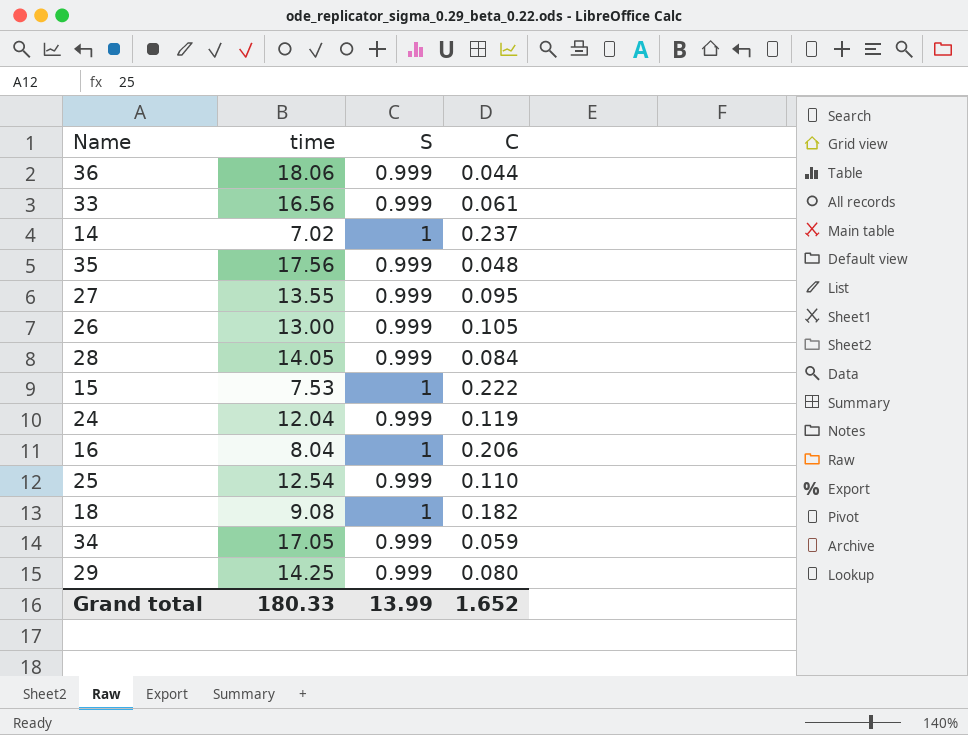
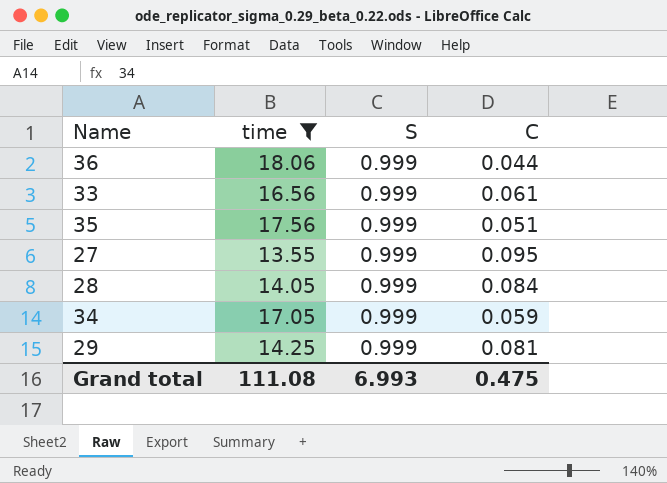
filter: none -> time >= 13.55
35 | C: 0.048 -> 0.051
29 | C: 0.080 -> 0.081
Grand total | time: 180.33 -> 111.08
Grand total | S: 13.99 -> 6.993
Grand total | C: 1.652 -> 0.475

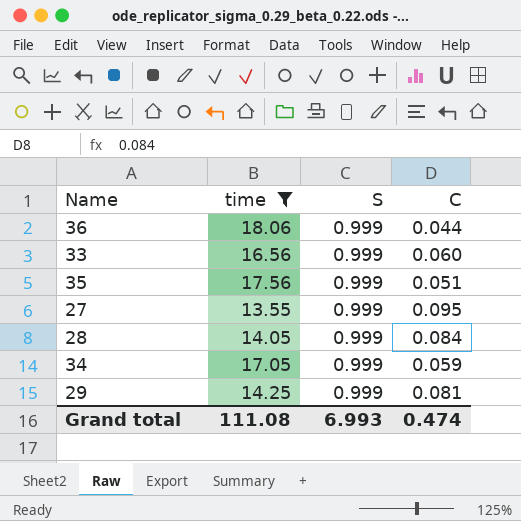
33 | C: 0.061 -> 0.060
Grand total | C: 0.475 -> 0.474

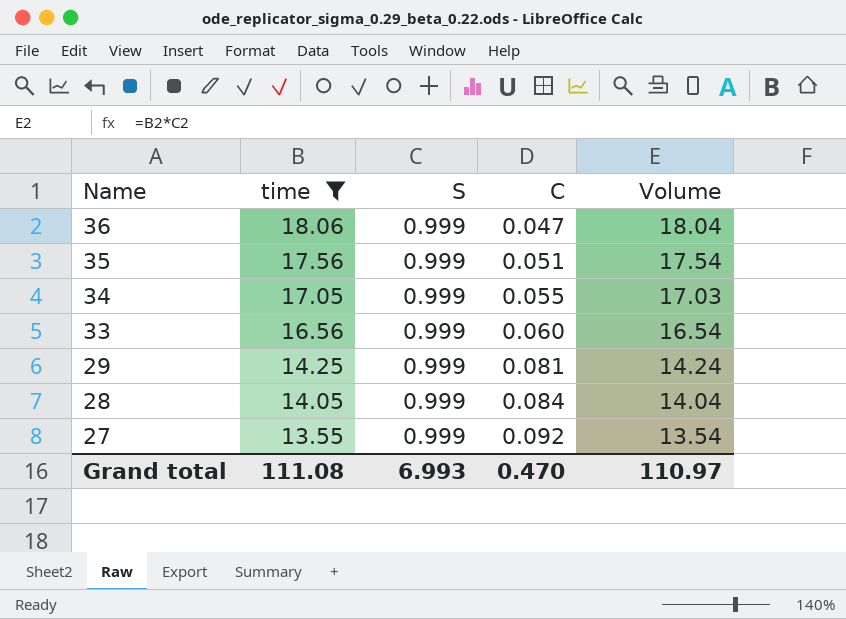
row order: none -> Name descending
column Volume | formula: none -> [time] * [S]
36 | C: 0.044 -> 0.047
34 | C: 0.059 -> 0.055
27 | C: 0.095 -> 0.092
Grand total | C: 0.474 -> 0.470

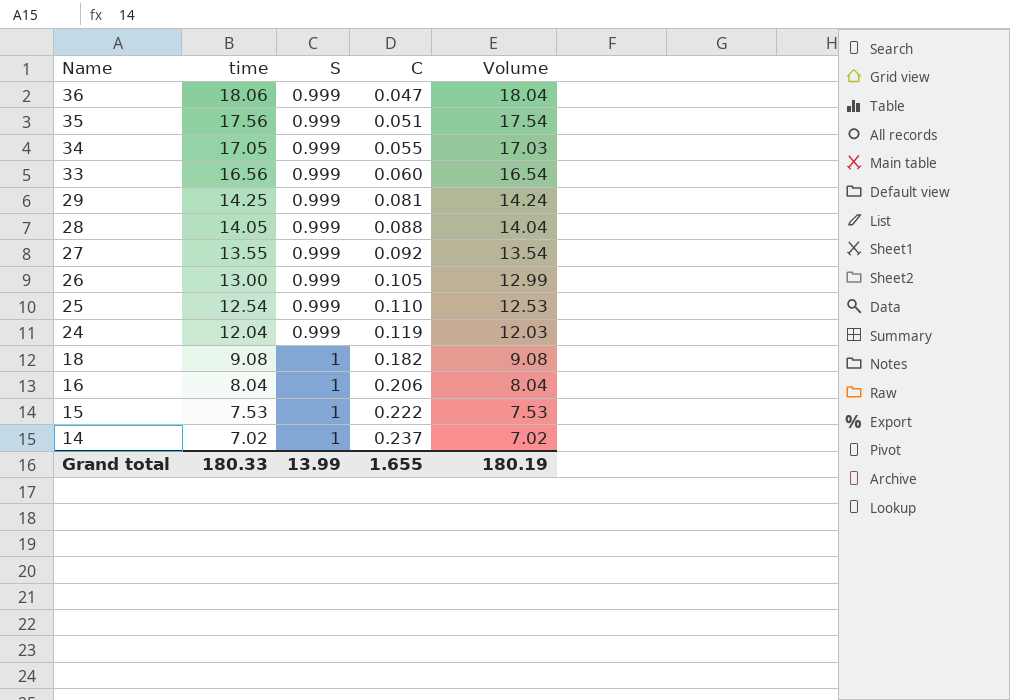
filter: time >= 13.55 -> none
28 | C: 0.084 -> 0.088
Grand total | time: 111.08 -> 180.33
Grand total | S: 6.993 -> 13.99
Grand total | C: 0.470 -> 1.655
Grand total | Volume: 110.97 -> 180.19

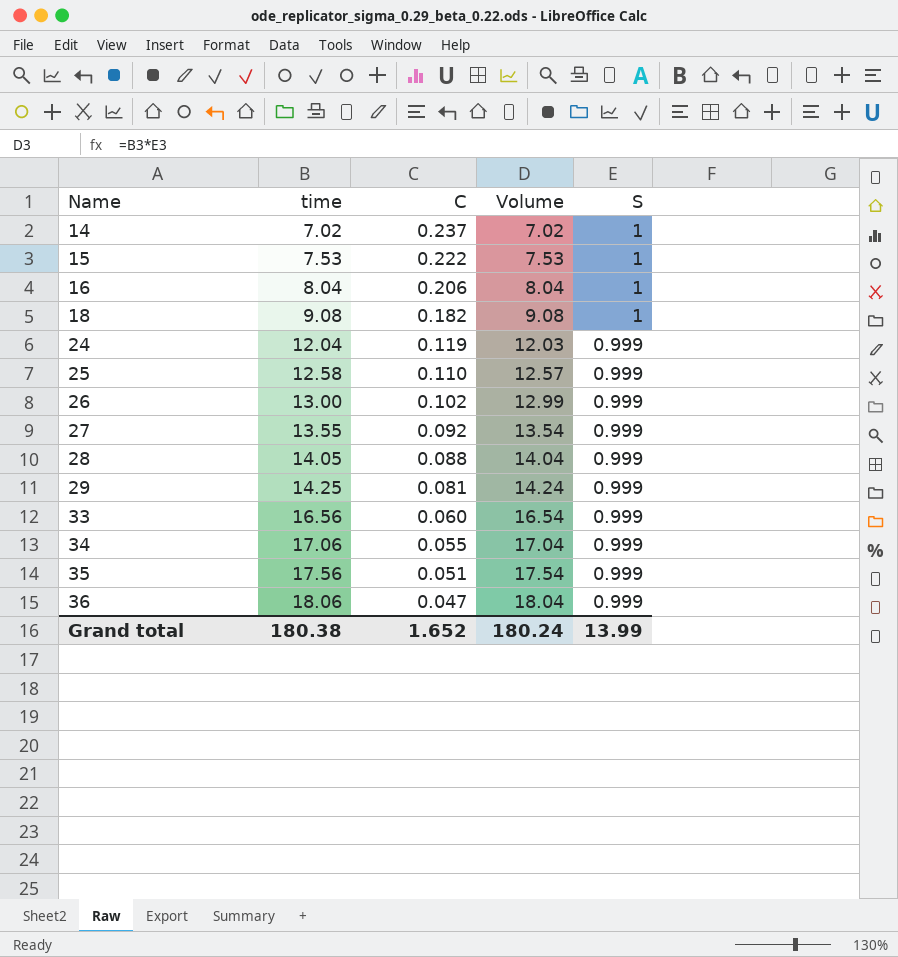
row order: Name descending -> Name ascending
column S | position: 3 -> 5
25 | time: 12.54 -> 12.58
25 | Volume: 12.53 -> 12.57
26 | C: 0.105 -> 0.102
34 | time: 17.05 -> 17.06
34 | Volume: 17.03 -> 17.04
Grand total | time: 180.33 -> 180.38
Grand total | C: 1.655 -> 1.652
Grand total | Volume: 180.19 -> 180.24

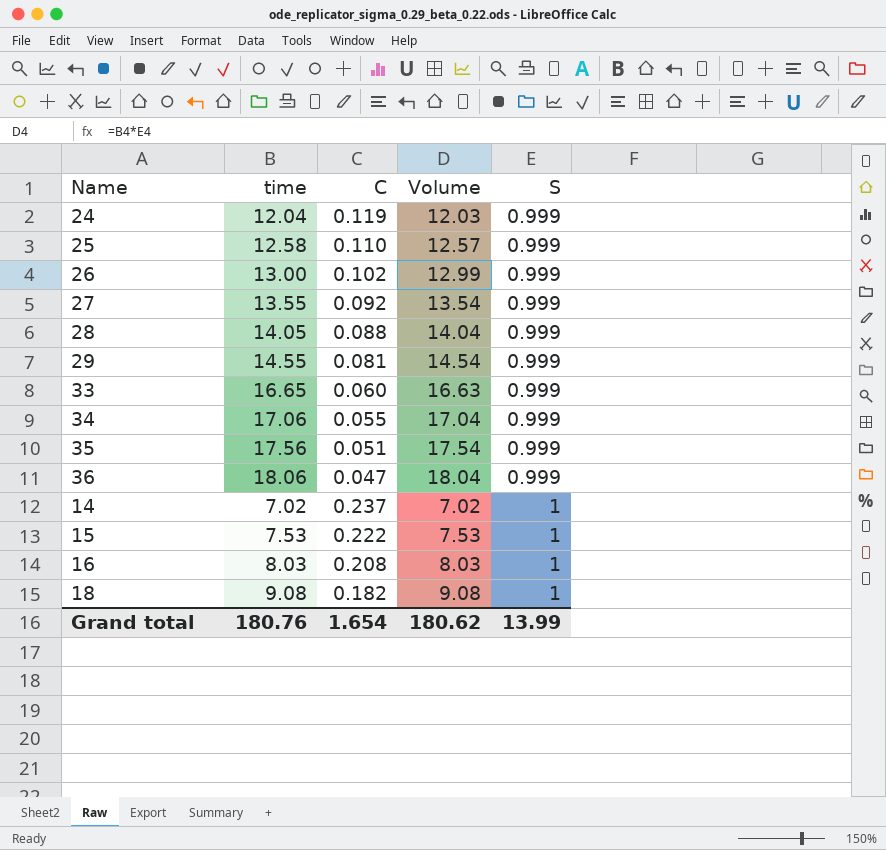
row order: Name ascending -> S ascending
29 | time: 14.25 -> 14.55
29 | Volume: 14.24 -> 14.54
33 | time: 16.56 -> 16.65
33 | Volume: 16.54 -> 16.63
16 | time: 8.04 -> 8.03
16 | C: 0.206 -> 0.208
16 | Volume: 8.04 -> 8.03
Grand total | time: 180.38 -> 180.76
Grand total | C: 1.652 -> 1.654
Grand total | Volume: 180.24 -> 180.62

